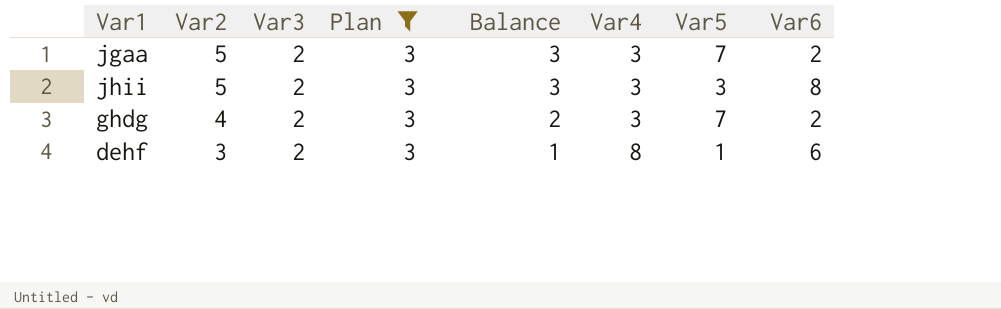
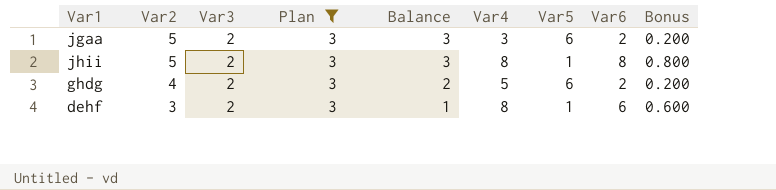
column Bonus | formula: none -> [Var6] * 0.1
jgaa | Var5: 7 -> 6
jhii | Var4: 3 -> 8
jhii | Var5: 3 -> 1
ghdg | Var4: 3 -> 5
ghdg | Var5: 7 -> 6

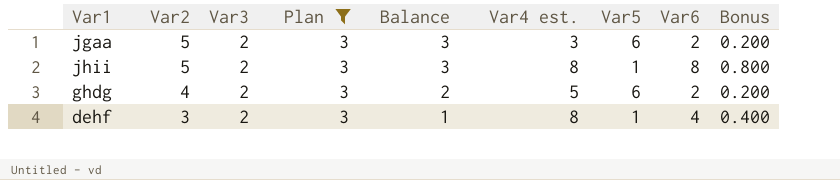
column name: Var4 -> Var4 est.
dehf | Var6: 6 -> 4
dehf | Bonus: 0.600 -> 0.400

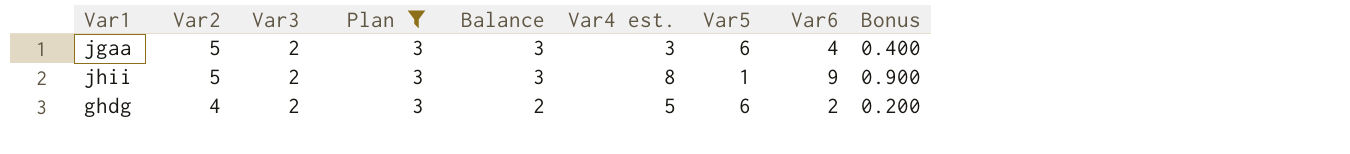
row dehf: 3 | 2 | 3 | 1 | 8 | 1 | 4 | 0.400 -> none
jgaa | Var6: 2 -> 4
jgaa | Bonus: 0.200 -> 0.400
jhii | Var6: 8 -> 9
jhii | Bonus: 0.800 -> 0.900

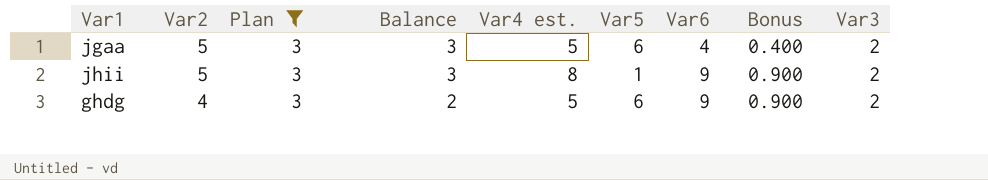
column Var3 | position: 3 -> 9
jgaa | Var4 est.: 3 -> 5
ghdg | Var6: 2 -> 9
ghdg | Bonus: 0.200 -> 0.900

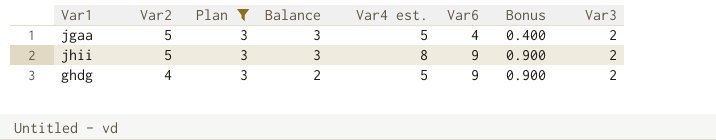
column Var5 | position: 6 -> none

